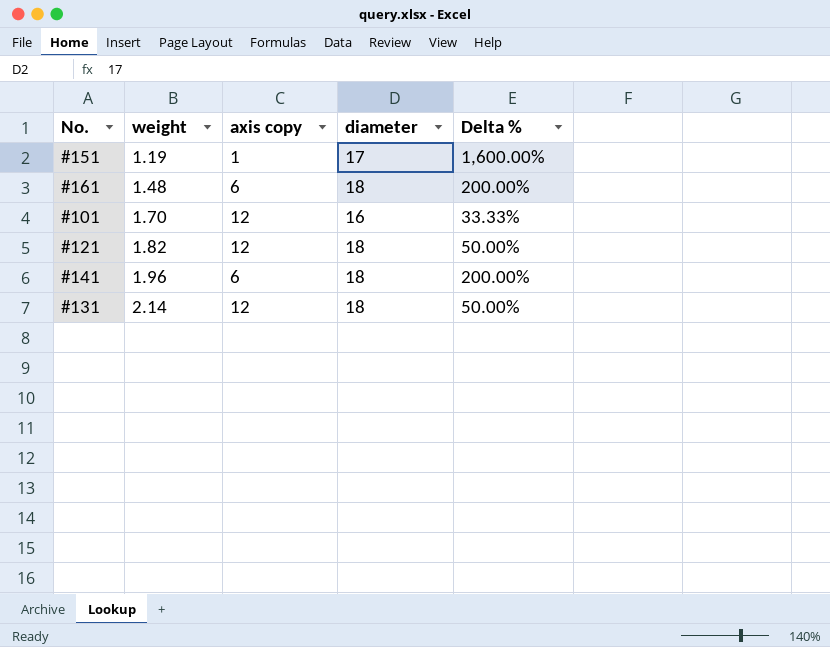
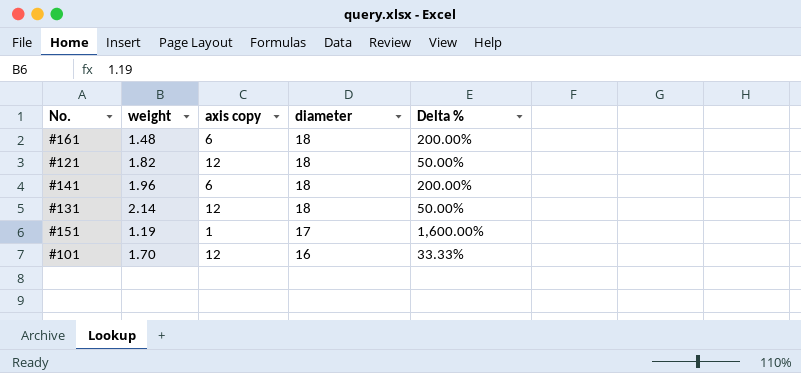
row order: weight ascending -> diameter descending

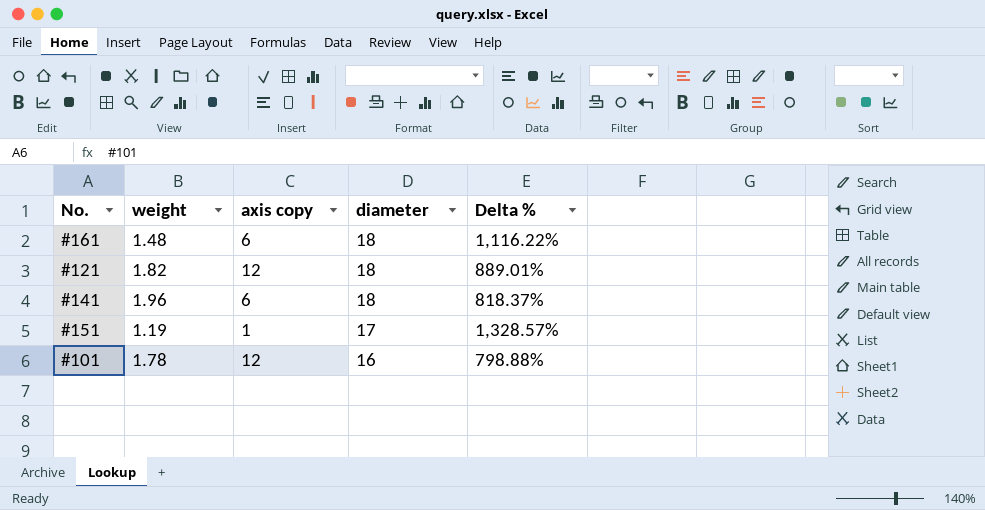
column Delta % | formula: ([diameter] - [axis copy]) / [axis copy] -> ([diameter] - [weight]) / [weight]
row #131: 2.14 | 12 | 18 | 50.00% -> none
#101 | weight: 1.70 -> 1.78

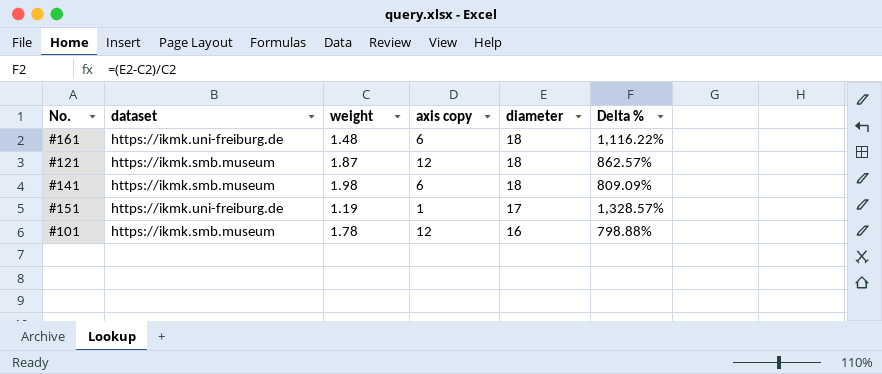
column dataset | position: none -> 2
#121 | weight: 1.82 -> 1.87
#121 | Delta %: 889.01% -> 862.57%
#141 | weight: 1.96 -> 1.98
#141 | Delta %: 818.37% -> 809.09%

